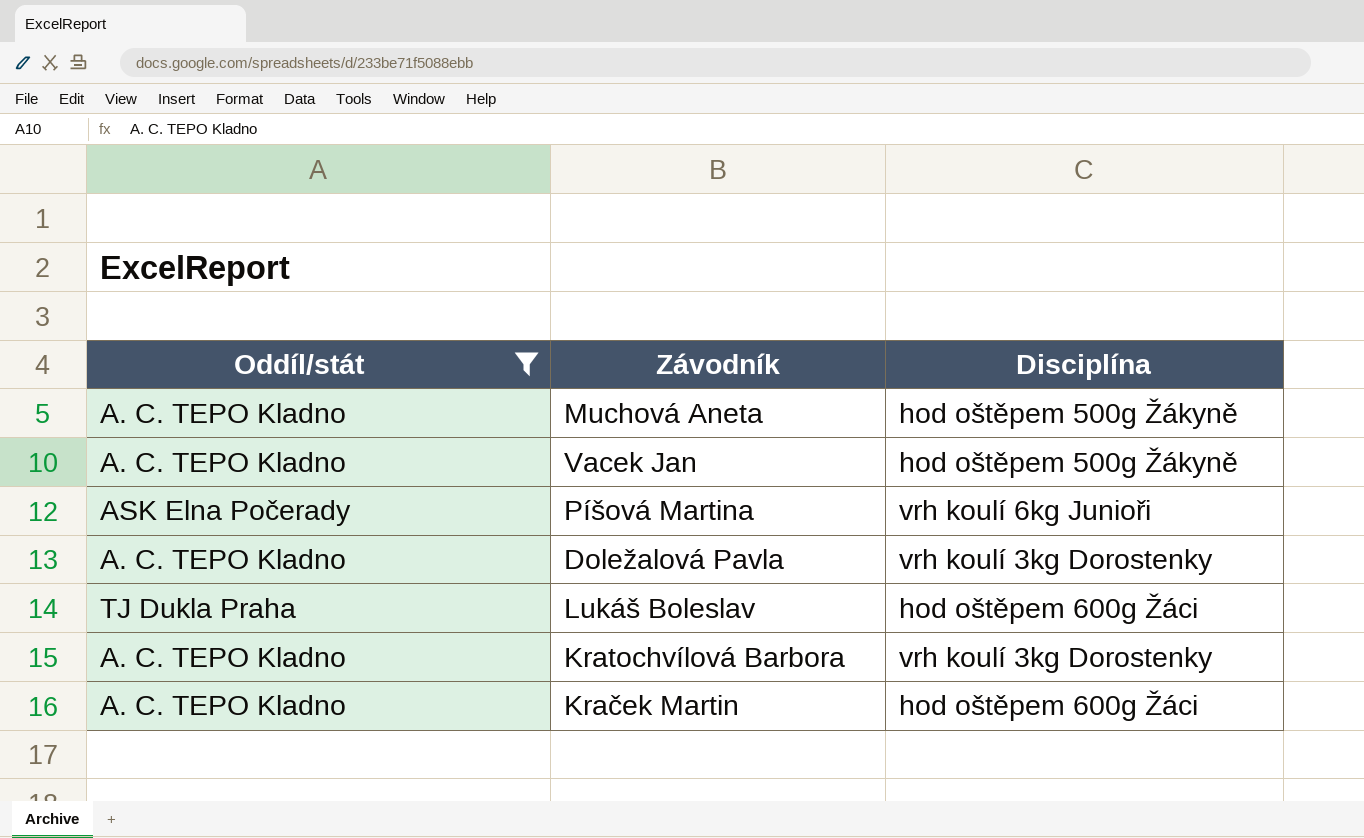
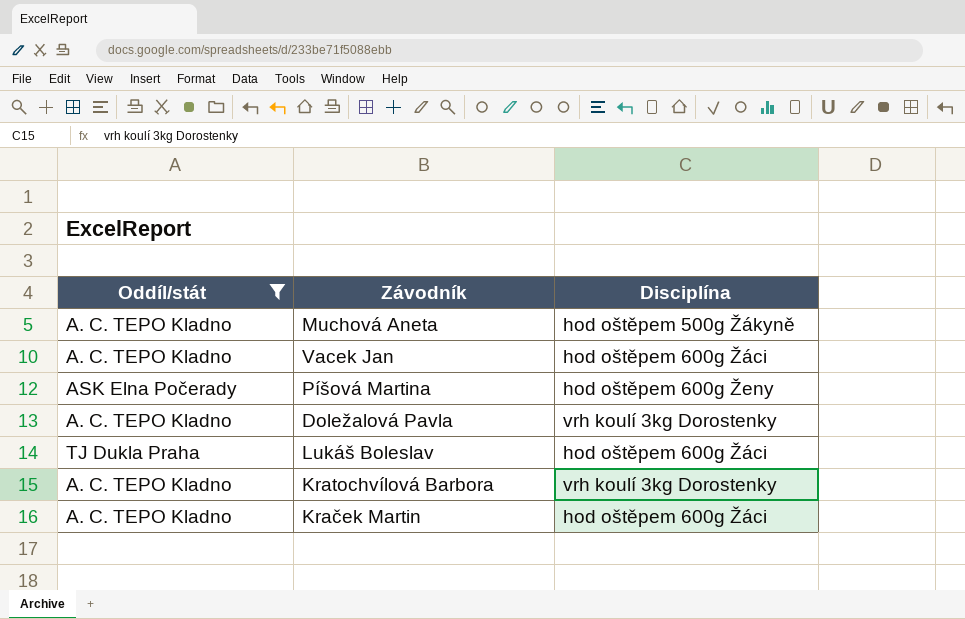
Vacek Jan | Disciplína: hod oštěpem 500g Žákyně -> hod oštěpem 600g Žáci
Píšová Martina | Disciplína: vrh koulí 6kg Junioři -> hod oštěpem 600g Ženy

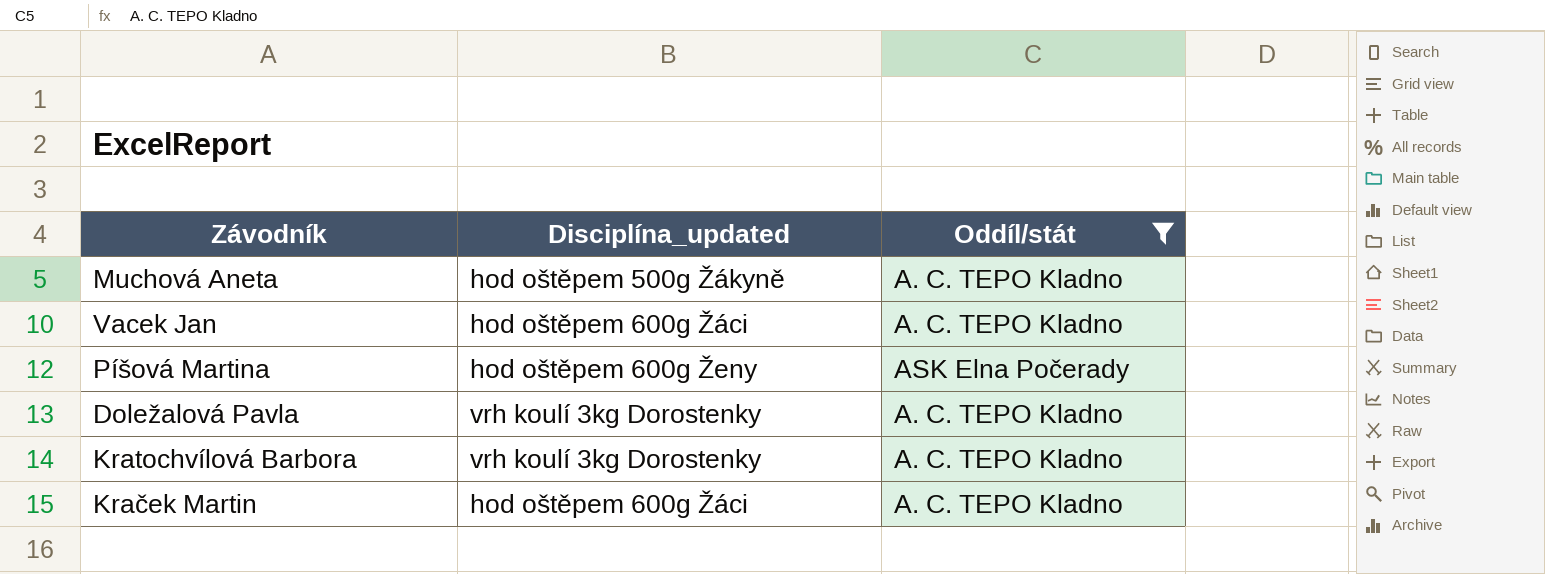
column name: Disciplína -> Disciplína_updated
column Oddíl/stát | position: 1 -> 3
row Lukáš Boleslav: TJ Dukla Praha | hod oštěpem 600g Žáci -> none

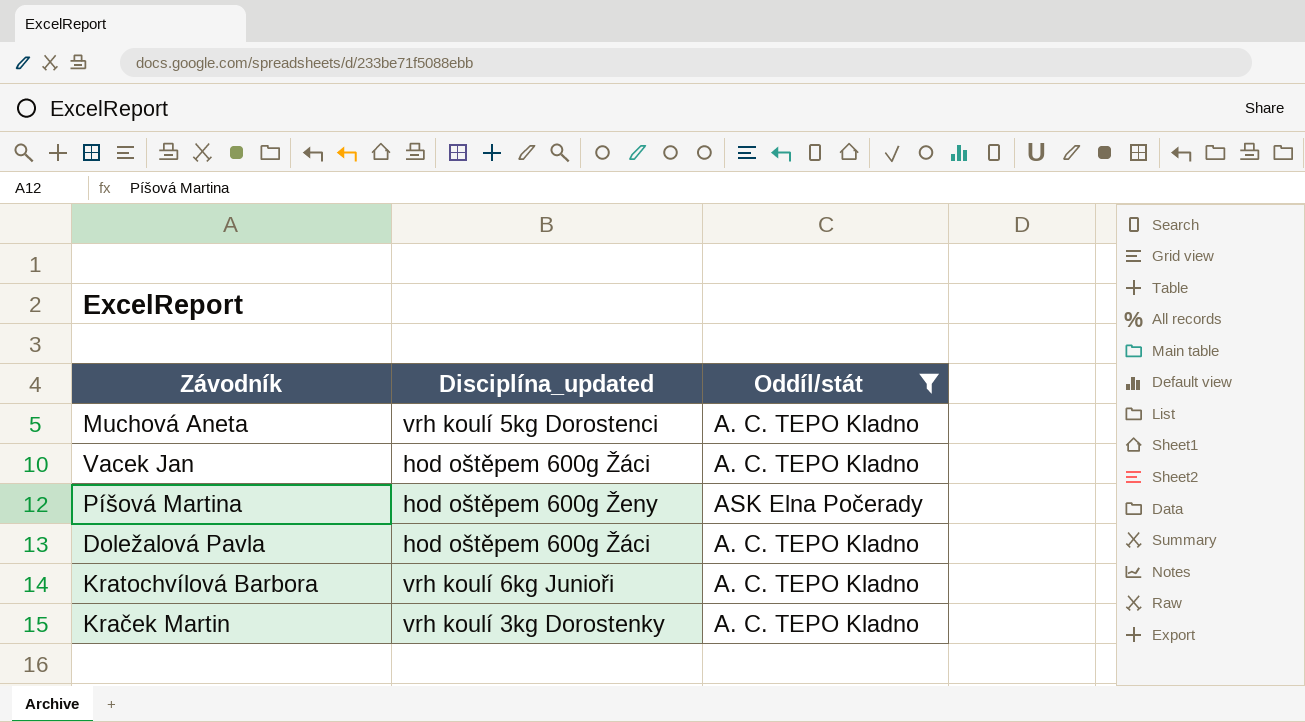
Muchová Aneta | Disciplína_updated: hod oštěpem 500g Žákyně -> vrh koulí 5kg Dorostenci
Doležalová Pavla | Disciplína_updated: vrh koulí 3kg Dorostenky -> hod oštěpem 600g Žáci
Kratochvílová Barbora | Disciplína_updated: vrh koulí 3kg Dorostenky -> vrh koulí 6kg Junioři
Kraček Martin | Disciplína_updated: hod oštěpem 600g Žáci -> vrh koulí 3kg Dorostenky

